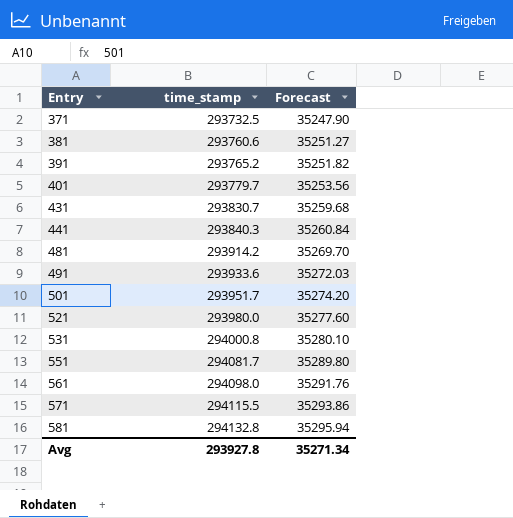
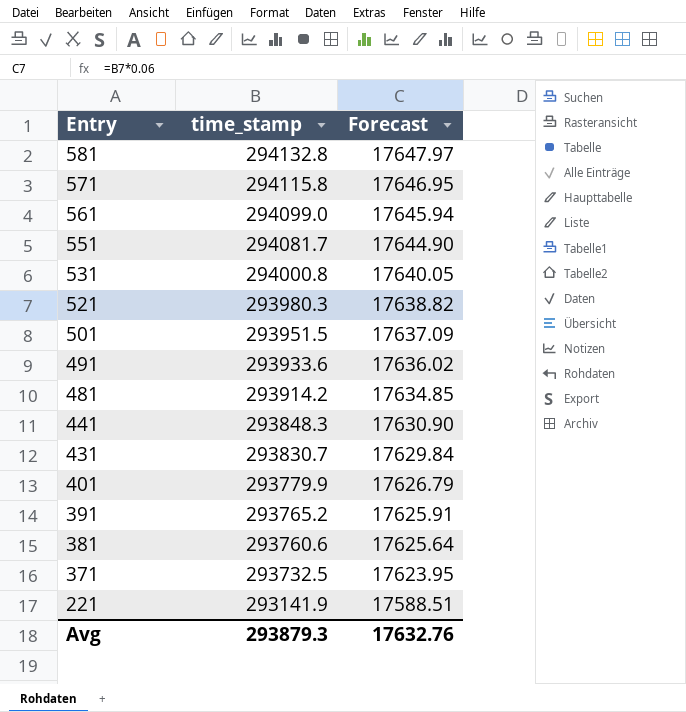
row order: Entry ascending -> Entry descending
column Forecast | formula: [time_stamp] * 0.12 -> [time_stamp] * 0.06
571 | time_stamp: 294115.5 -> 294115.8
561 | time_stamp: 294098.0 -> 294099.0
521 | time_stamp: 293980.0 -> 293980.3
501 | time_stamp: 293951.7 -> 293951.5
441 | time_stamp: 293840.3 -> 293848.3
401 | time_stamp: 293779.7 -> 293779.9
row 221: none -> 293141.9 | 17588.51
Avg | time_stamp: 293927.8 -> 293879.3
Avg | Forecast: 35271.34 -> 17632.76

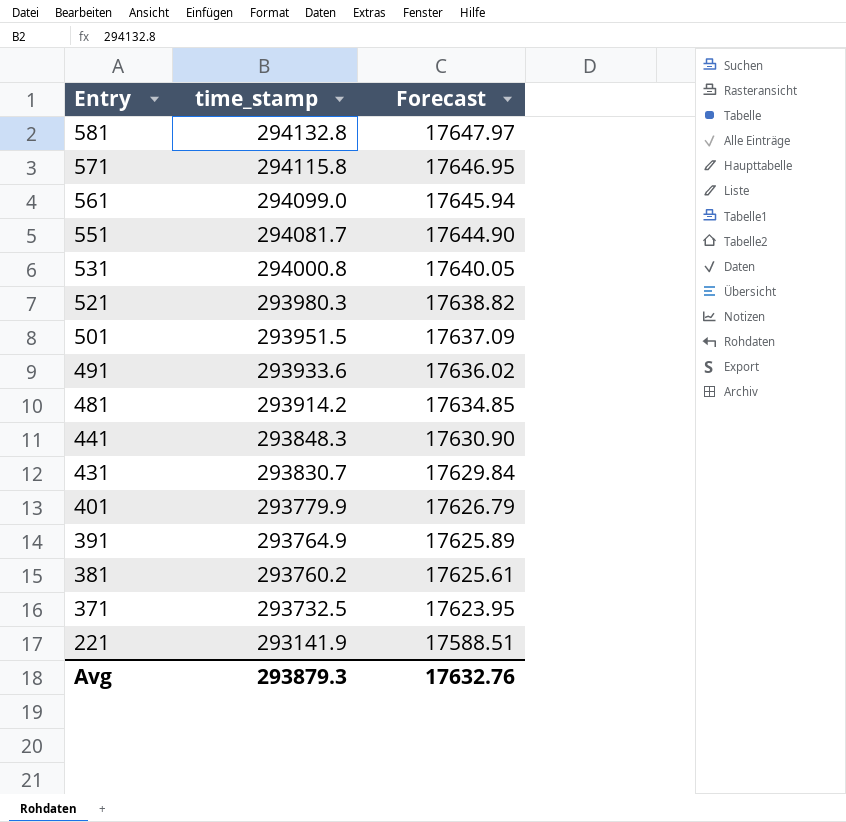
391 | time_stamp: 293765.2 -> 293764.9
391 | Forecast: 17625.91 -> 17625.89
381 | time_stamp: 293760.6 -> 293760.2
381 | Forecast: 17625.64 -> 17625.61

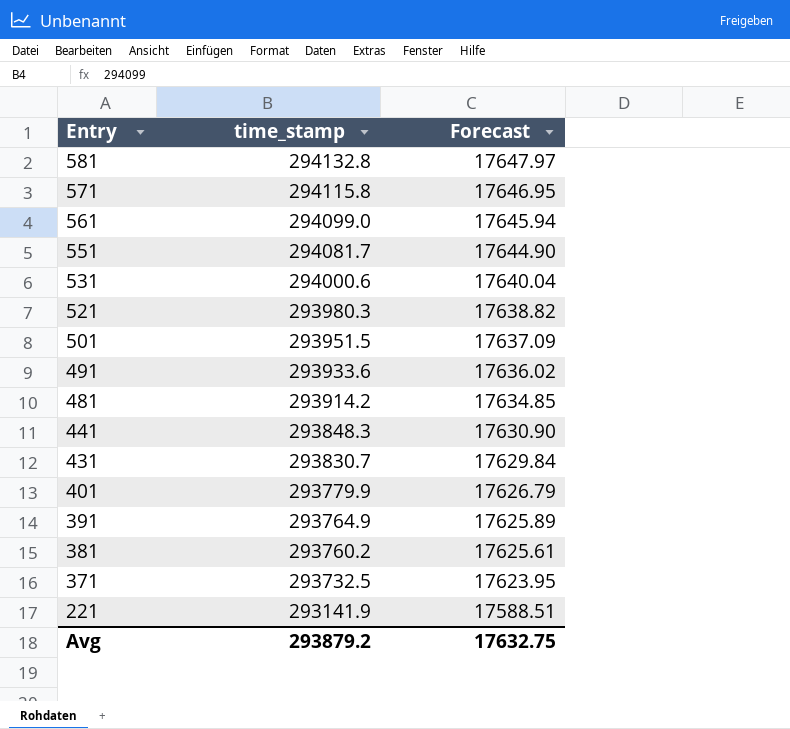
531 | time_stamp: 294000.8 -> 294000.6
531 | Forecast: 17640.05 -> 17640.04
Avg | time_stamp: 293879.3 -> 293879.2
Avg | Forecast: 17632.76 -> 17632.75

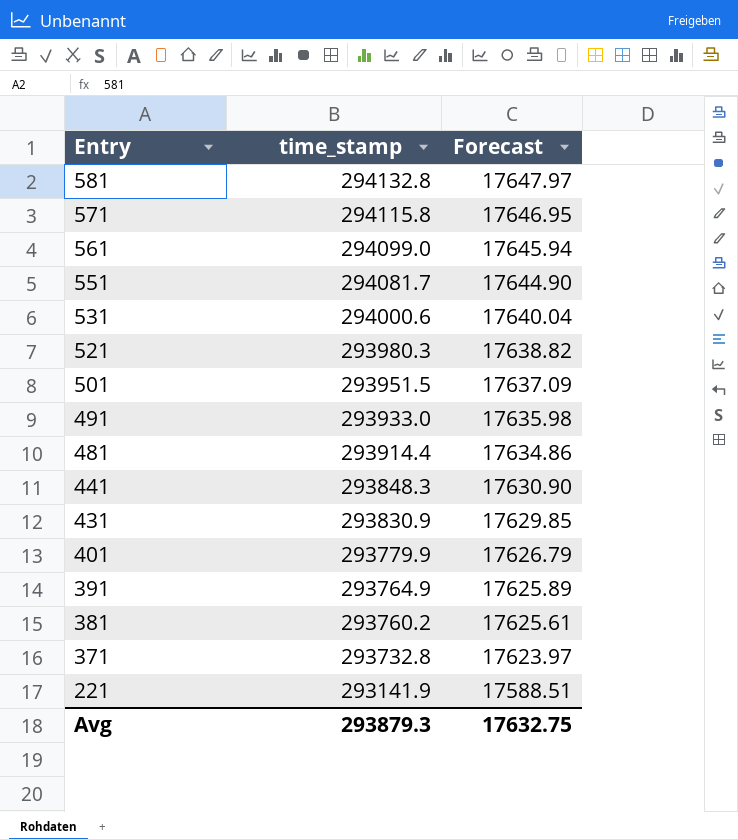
491 | time_stamp: 293933.6 -> 293933.0
491 | Forecast: 17636.02 -> 17635.98
481 | time_stamp: 293914.2 -> 293914.4
481 | Forecast: 17634.85 -> 17634.86
431 | time_stamp: 293830.7 -> 293830.9
431 | Forecast: 17629.84 -> 17629.85
371 | time_stamp: 293732.5 -> 293732.8
371 | Forecast: 17623.95 -> 17623.97
Avg | time_stamp: 293879.2 -> 293879.3

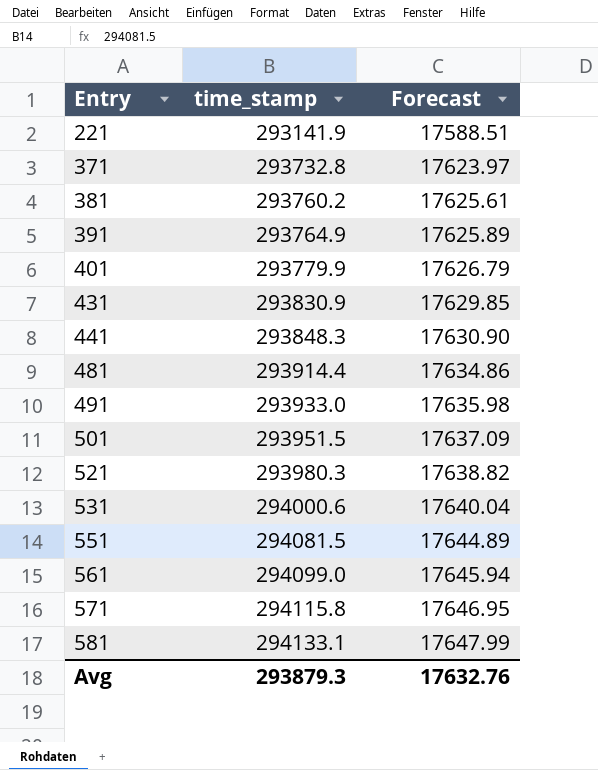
row order: Entry descending -> Entry ascending
551 | time_stamp: 294081.7 -> 294081.5
551 | Forecast: 17644.90 -> 17644.89
581 | time_stamp: 294132.8 -> 294133.1
581 | Forecast: 17647.97 -> 17647.99
Avg | Forecast: 17632.75 -> 17632.76

